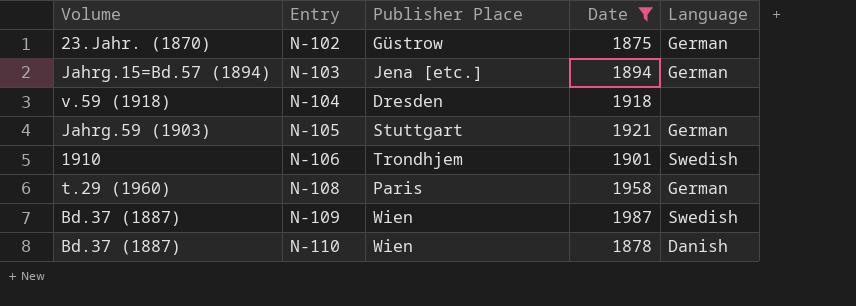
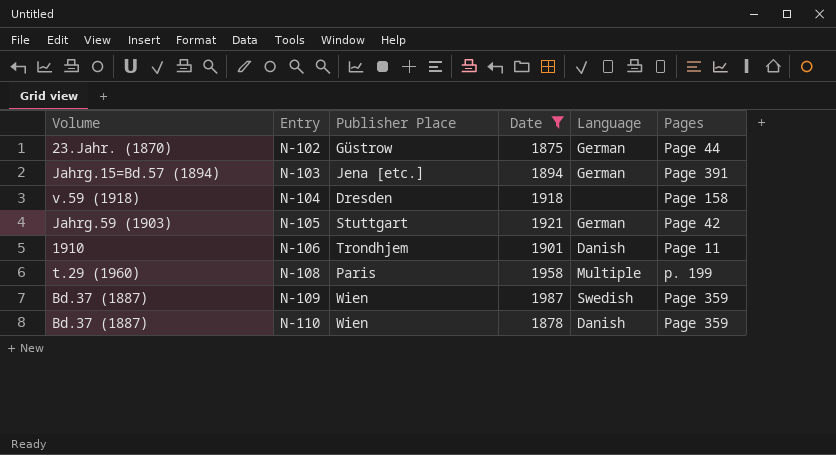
column Pages | position: none -> 6
N-106 | Language: Swedish -> Danish
N-108 | Language: German -> Multiple

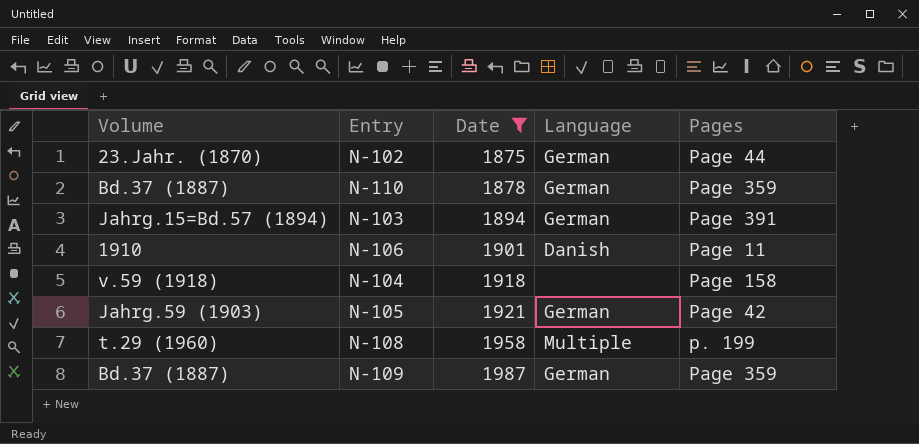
row order: Entry ascending -> Date ascending
column Publisher Place | position: 3 -> none
N-110 | Language: Danish -> German
N-109 | Language: Swedish -> German

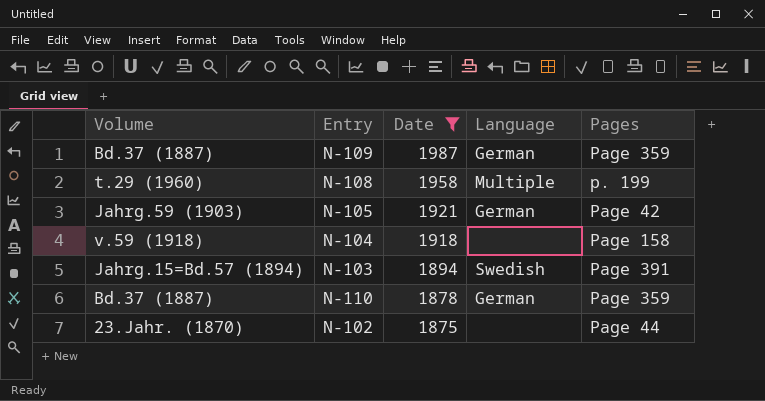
row order: Date ascending -> Date descending
row N-106: 1910 | 1901 | Danish | Page 11 -> none
N-103 | Language: German -> Swedish
N-102 | Language: German -> none

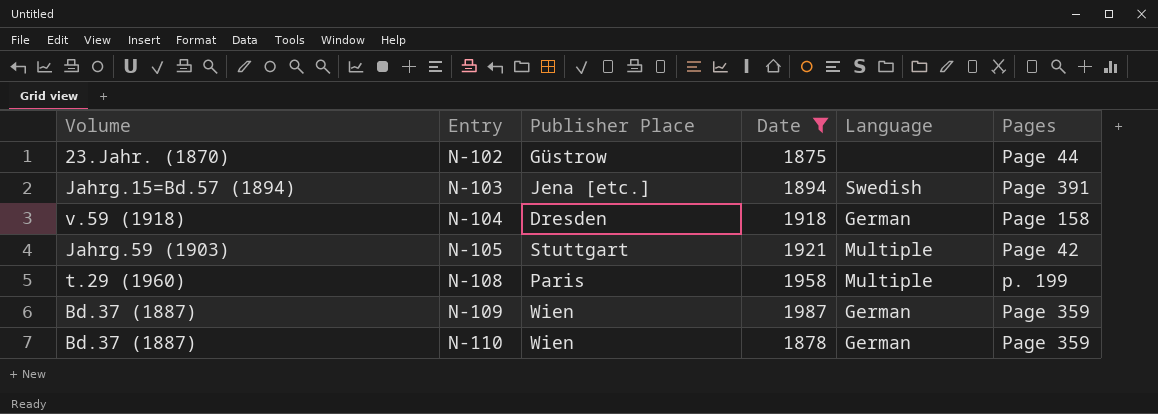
row order: Date descending -> Entry ascending
column Publisher Place | position: none -> 3
N-104 | Language: none -> German
N-105 | Language: German -> Multiple

